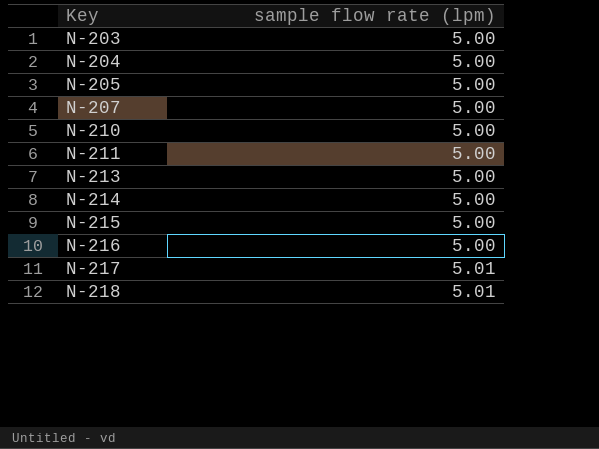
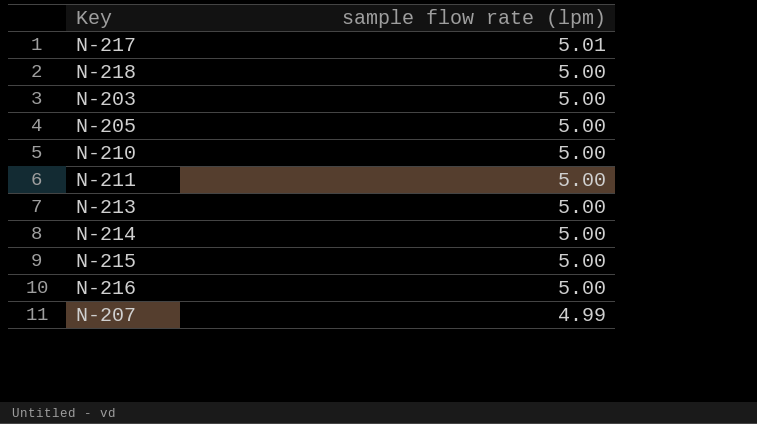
row order: Key ascending -> sample flow rate (lpm) descending
row N-204: 5.00 -> none
N-218 | sample flow rate (lpm): 5.01 -> 5.00
N-207 | sample flow rate (lpm): 5.00 -> 4.99

